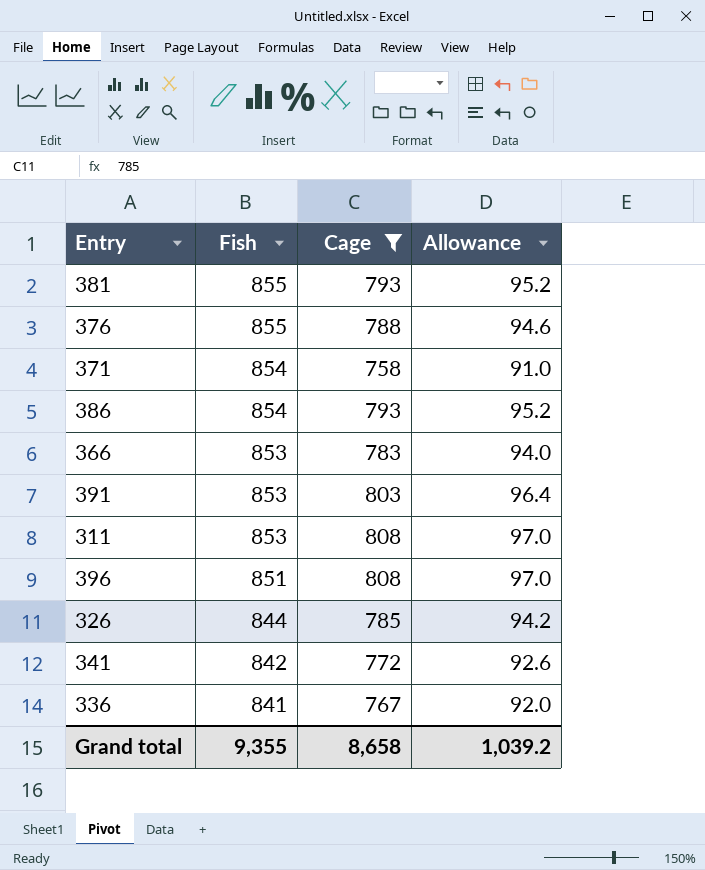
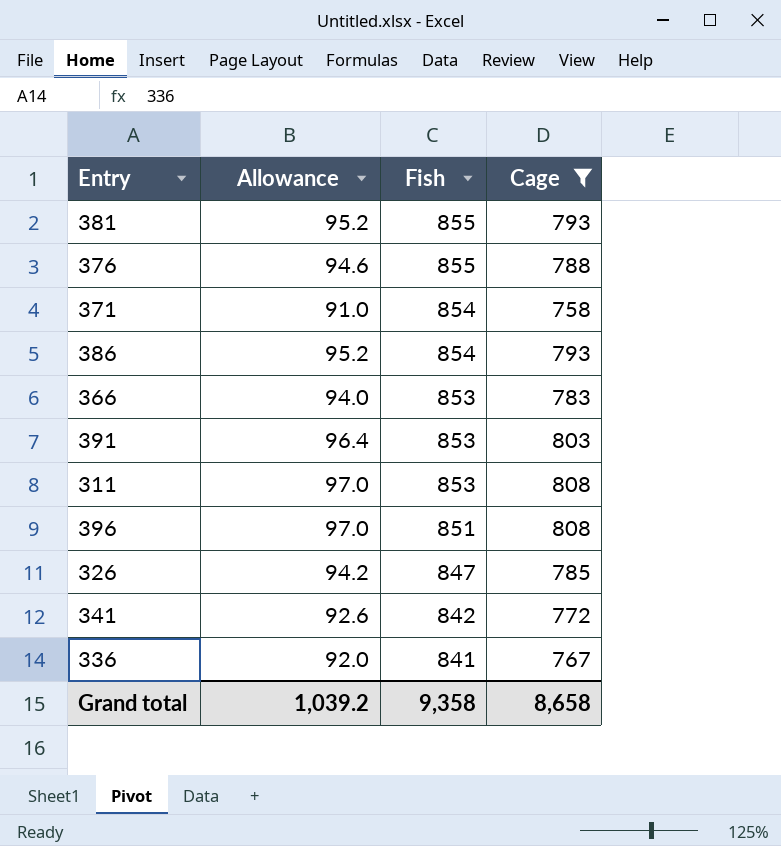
column Allowance | position: 4 -> 2
326 | Fish: 844 -> 847
Grand total | Fish: 9,355 -> 9,358

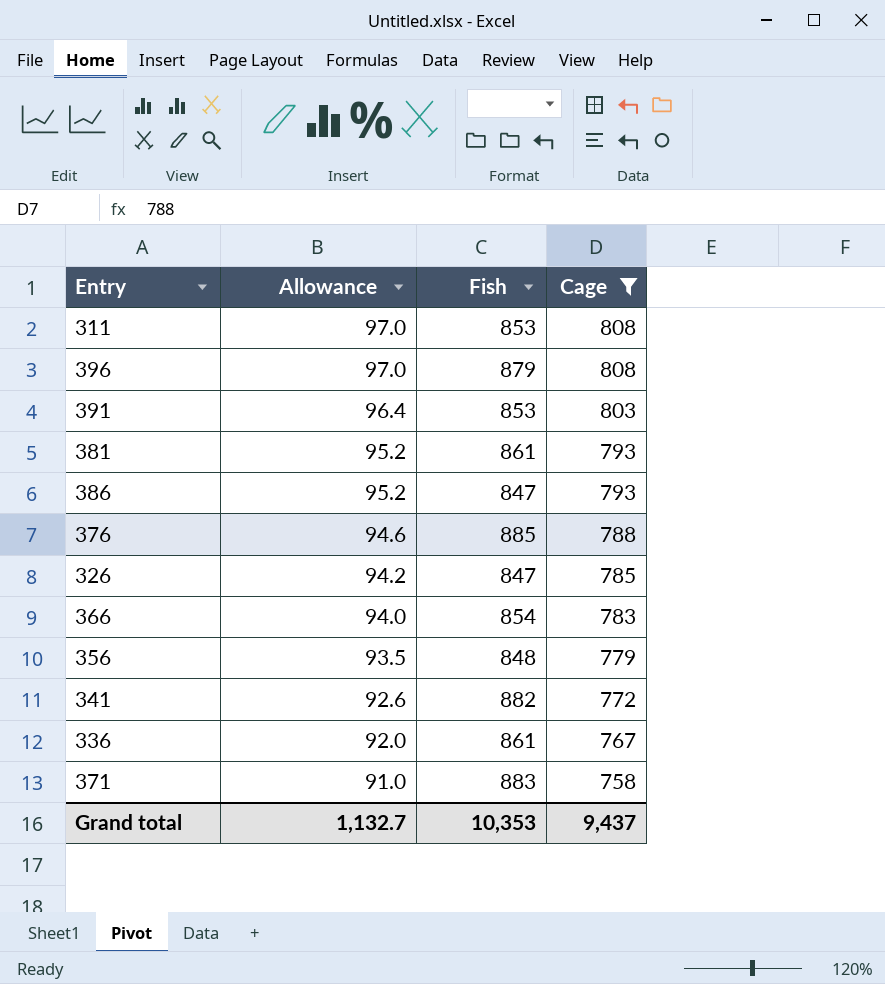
row order: Fish descending -> Allowance descending
396 | Fish: 851 -> 879
381 | Fish: 855 -> 861
386 | Fish: 854 -> 847
376 | Fish: 855 -> 885
366 | Fish: 853 -> 854
row 356: none -> 93.5 | 848 | 779
341 | Fish: 842 -> 882
336 | Fish: 841 -> 861
371 | Fish: 854 -> 883
Grand total | Allowance: 1,039.2 -> 1,132.7
Grand total | Fish: 9,358 -> 10,353
Grand total | Cage: 8,658 -> 9,437

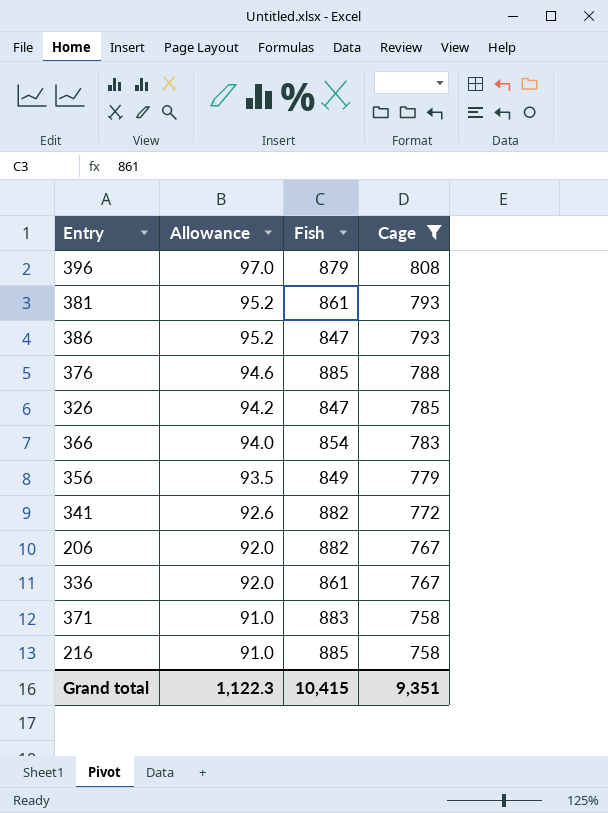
row 311: 97.0 | 853 | 808 -> none
row 391: 96.4 | 853 | 803 -> none
356 | Fish: 848 -> 849
row 206: none -> 92.0 | 882 | 767
row 216: none -> 91.0 | 885 | 758
Grand total | Allowance: 1,132.7 -> 1,122.3
Grand total | Fish: 10,353 -> 10,415
Grand total | Cage: 9,437 -> 9,351

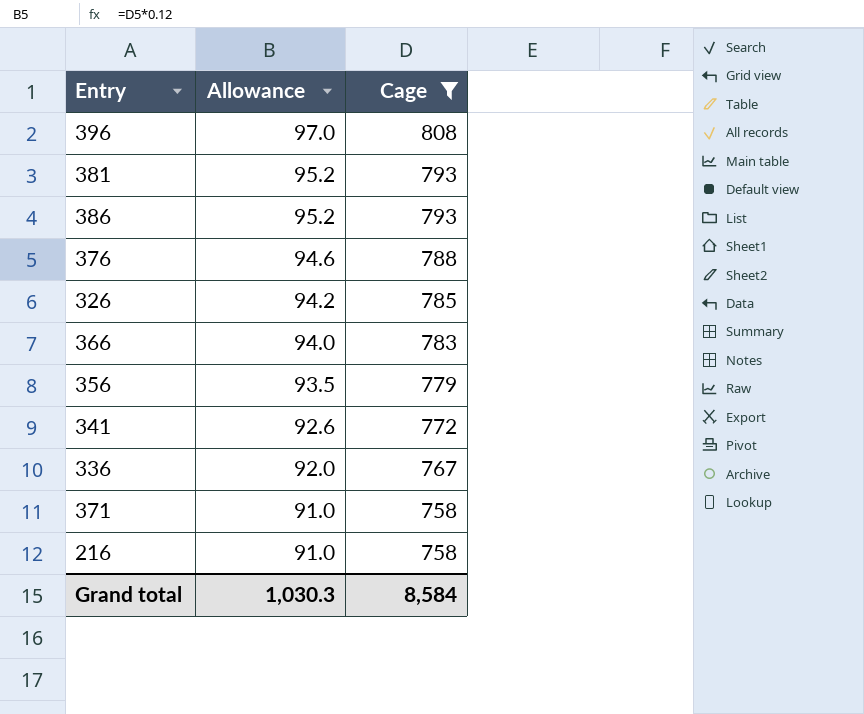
column Fish | position: 3 -> none
row 206: 92.0 | 882 | 767 -> none
Grand total | Allowance: 1,122.3 -> 1,030.3
Grand total | Cage: 9,351 -> 8,584

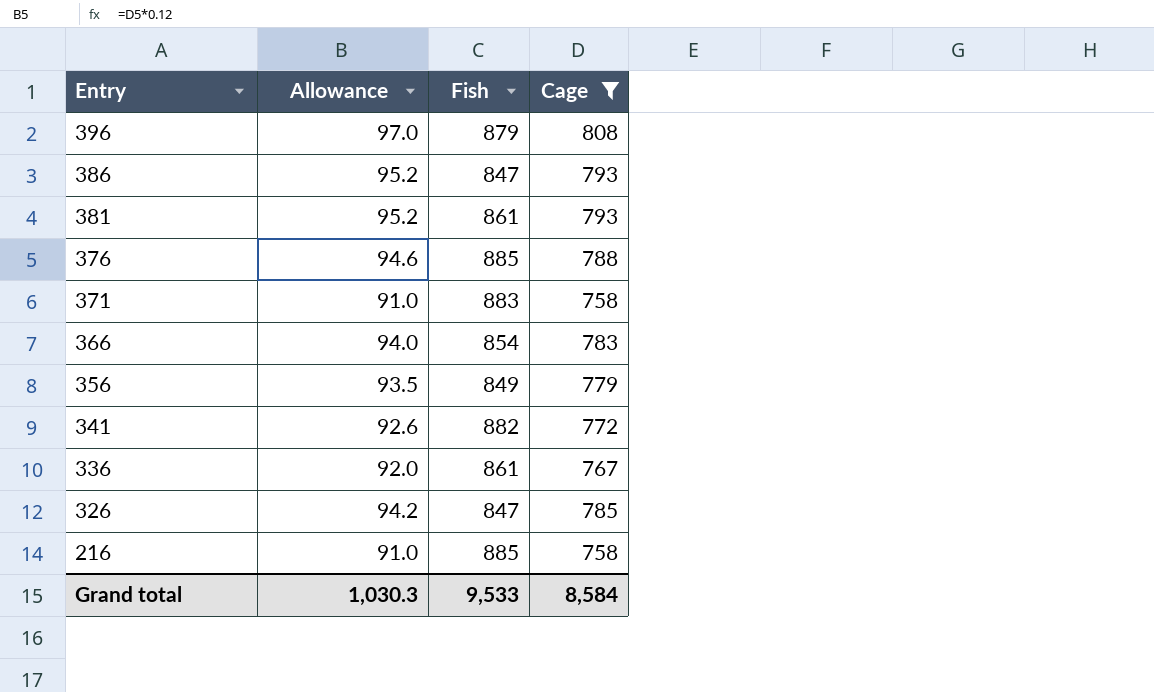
row order: Allowance descending -> Entry descending
column Fish | position: none -> 3

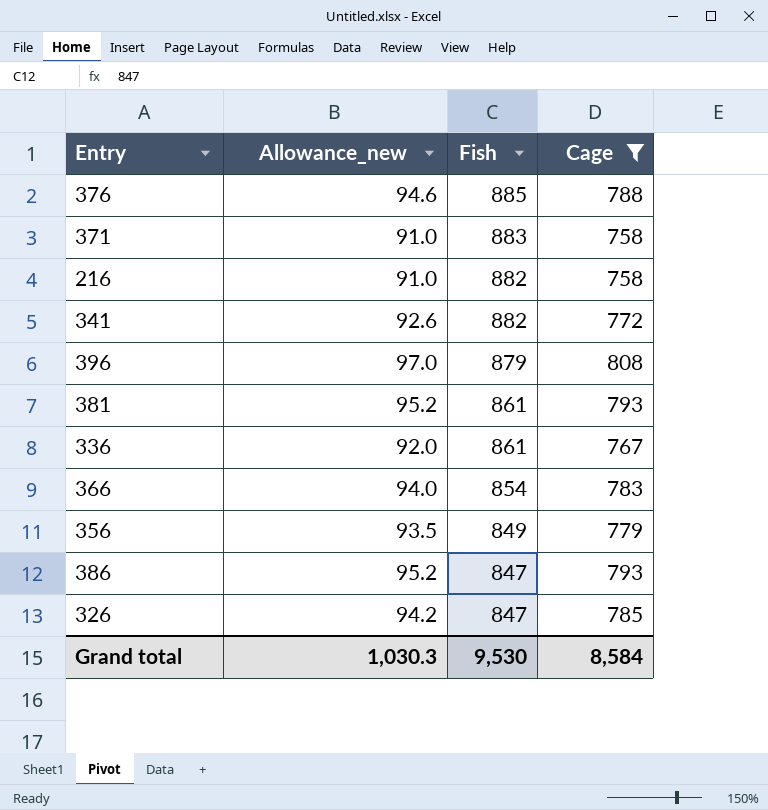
row order: Entry descending -> Fish descending
column name: Allowance -> Allowance_new
216 | Fish: 885 -> 882
Grand total | Fish: 9,533 -> 9,530

